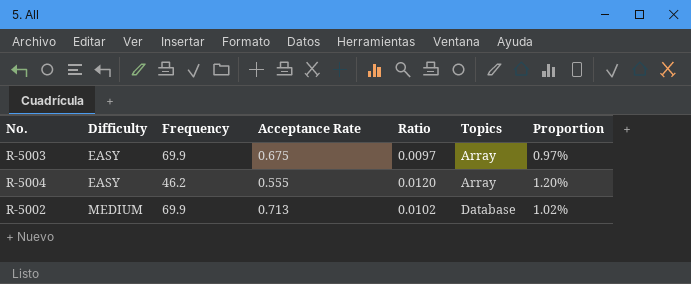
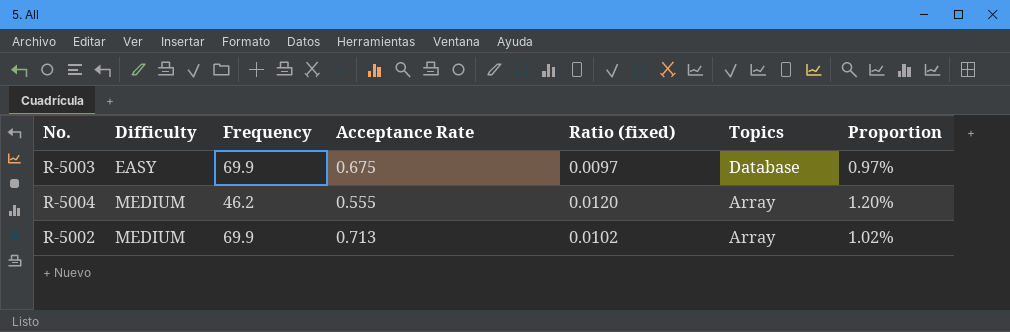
column name: Ratio -> Ratio (fixed)
R-5003 | Topics: Array -> Database
R-5004 | Difficulty: EASY -> MEDIUM
R-5002 | Topics: Database -> Array

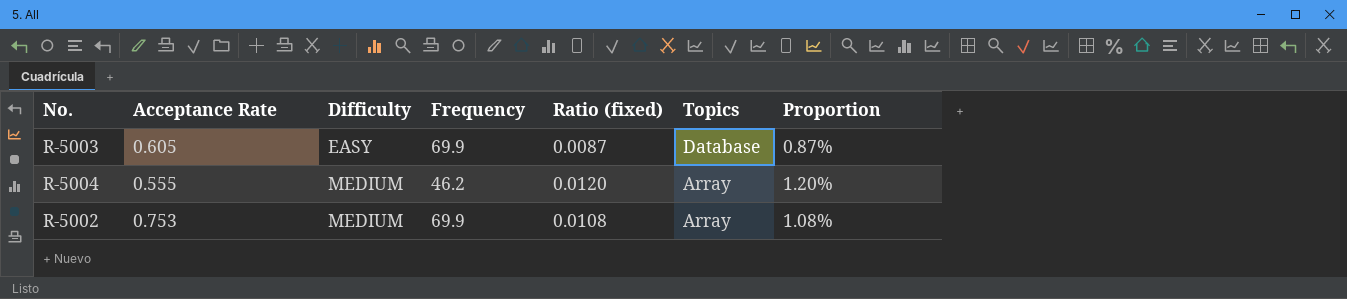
column Acceptance Rate | position: 4 -> 2
R-5003 | Acceptance Rate: 0.675 -> 0.605
R-5003 | Ratio (fixed): 0.0097 -> 0.0087
R-5003 | Proportion: 0.97% -> 0.87%
R-5002 | Acceptance Rate: 0.713 -> 0.753
R-5002 | Ratio (fixed): 0.0102 -> 0.0108
R-5002 | Proportion: 1.02% -> 1.08%

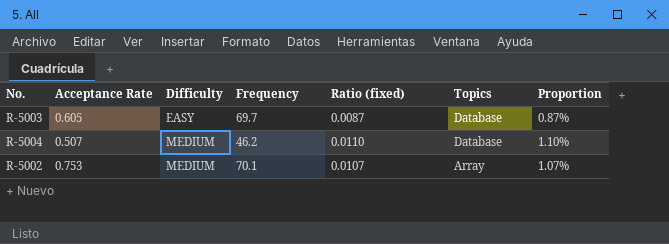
R-5003 | Frequency: 69.9 -> 69.7
R-5004 | Acceptance Rate: 0.555 -> 0.507
R-5004 | Ratio (fixed): 0.0120 -> 0.0110
R-5004 | Topics: Array -> Database
R-5004 | Proportion: 1.20% -> 1.10%
R-5002 | Frequency: 69.9 -> 70.1
R-5002 | Ratio (fixed): 0.0108 -> 0.0107
R-5002 | Proportion: 1.08% -> 1.07%

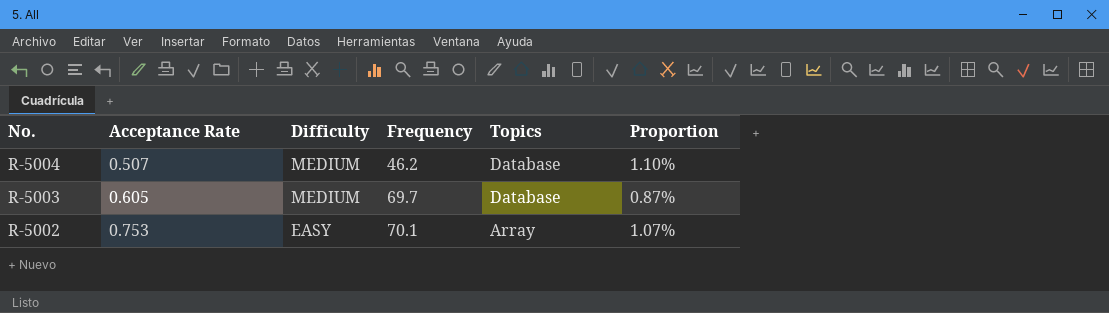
row order: Difficulty ascending -> No. descending
column Ratio (fixed) | formula: [Acceptance Rate] / [Frequency] -> none
R-5003 | Difficulty: EASY -> MEDIUM
R-5002 | Difficulty: MEDIUM -> EASY

